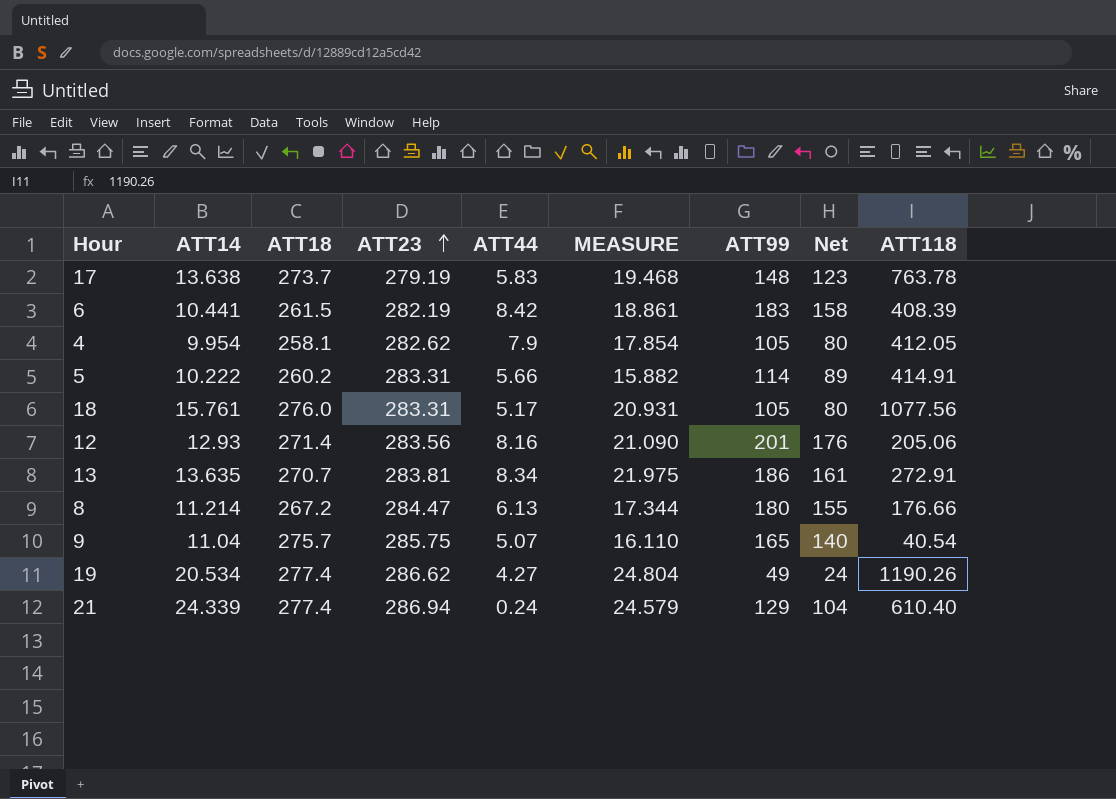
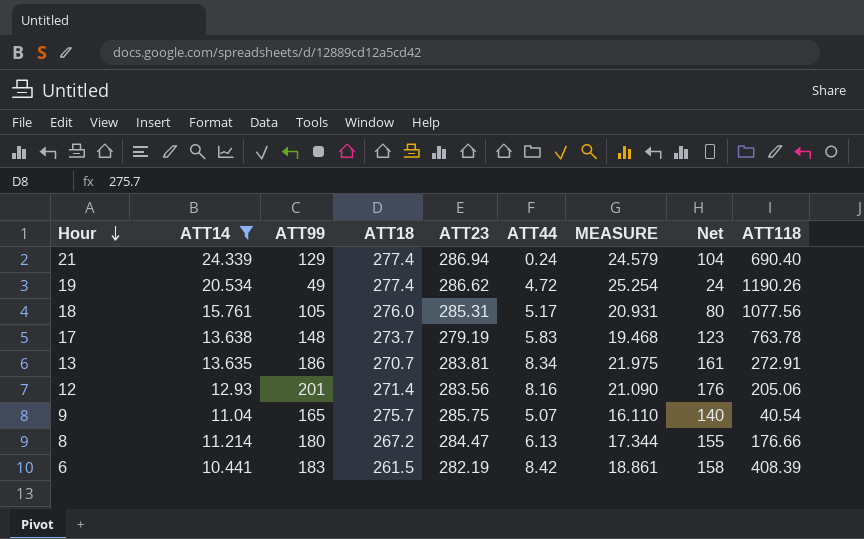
filter: none -> ATT14 >= 10.441
row order: ATT23 ascending -> Hour descending
column ATT99 | position: 7 -> 3
21 | ATT118: 610.40 -> 690.40
19 | ATT44: 4.27 -> 4.72
19 | MEASURE: 24.804 -> 25.254
18 | ATT23: 283.31 -> 285.31

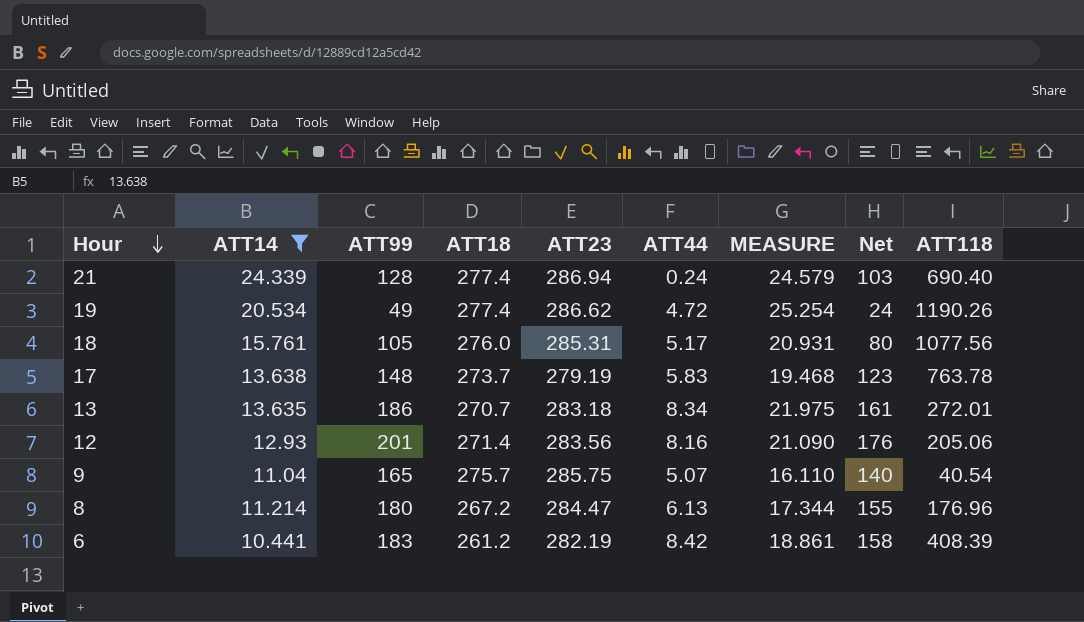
21 | ATT99: 129 -> 128
21 | Net: 104 -> 103
13 | ATT23: 283.81 -> 283.18
13 | ATT118: 272.91 -> 272.01
8 | ATT118: 176.66 -> 176.96
6 | ATT18: 261.5 -> 261.2

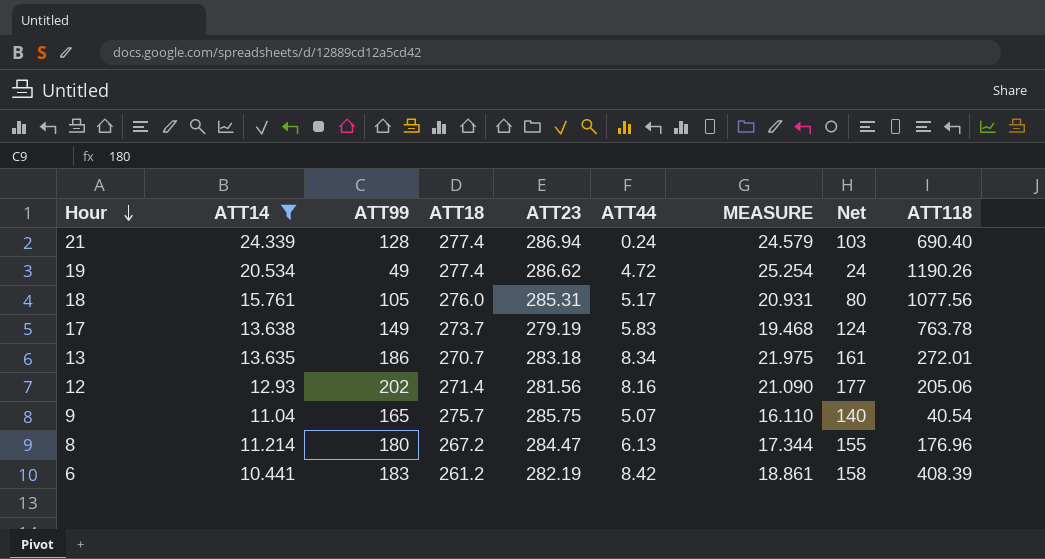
17 | ATT99: 148 -> 149
17 | Net: 123 -> 124
12 | ATT99: 201 -> 202
12 | ATT23: 283.56 -> 281.56
12 | Net: 176 -> 177

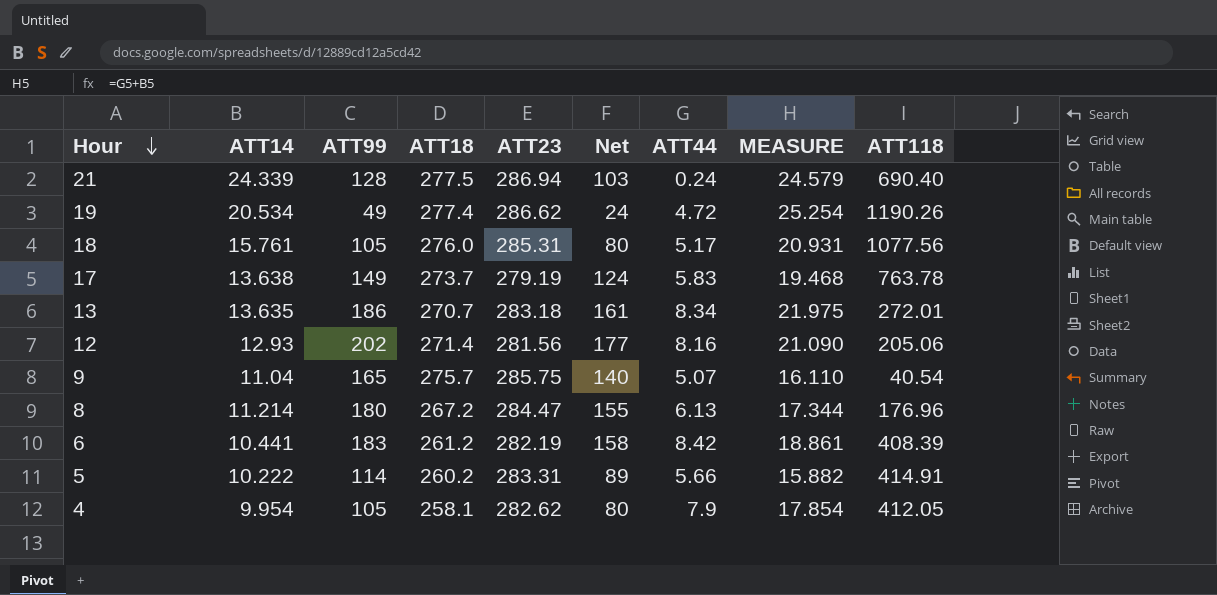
filter: ATT14 >= 10.441 -> none
column Net | position: 8 -> 6
21 | ATT18: 277.4 -> 277.5

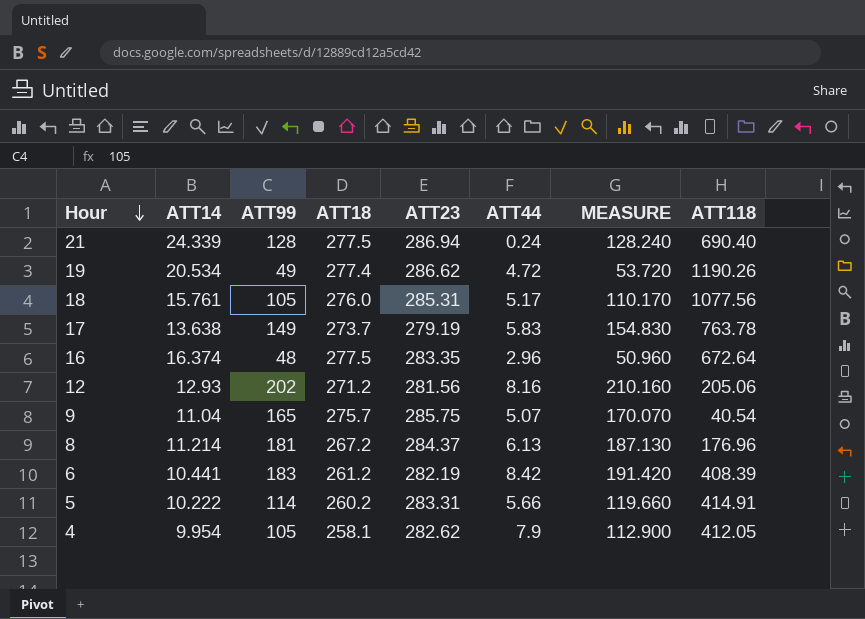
column Net | formula: [ATT99] - 25 -> none
column MEASURE | formula: [ATT14] + [ATT44] -> [ATT99] + [ATT44]
row 13: 13.635 | 186 | 270.7 | 283.18 | 161 | 8.34 | 21.975 | 272.01 -> none
row 16: none -> 16.374 | 48 | 277.5 | 283.35 | 2.96 | 50.960 | 672.64
12 | ATT18: 271.4 -> 271.2
8 | ATT99: 180 -> 181
8 | ATT23: 284.47 -> 284.37

